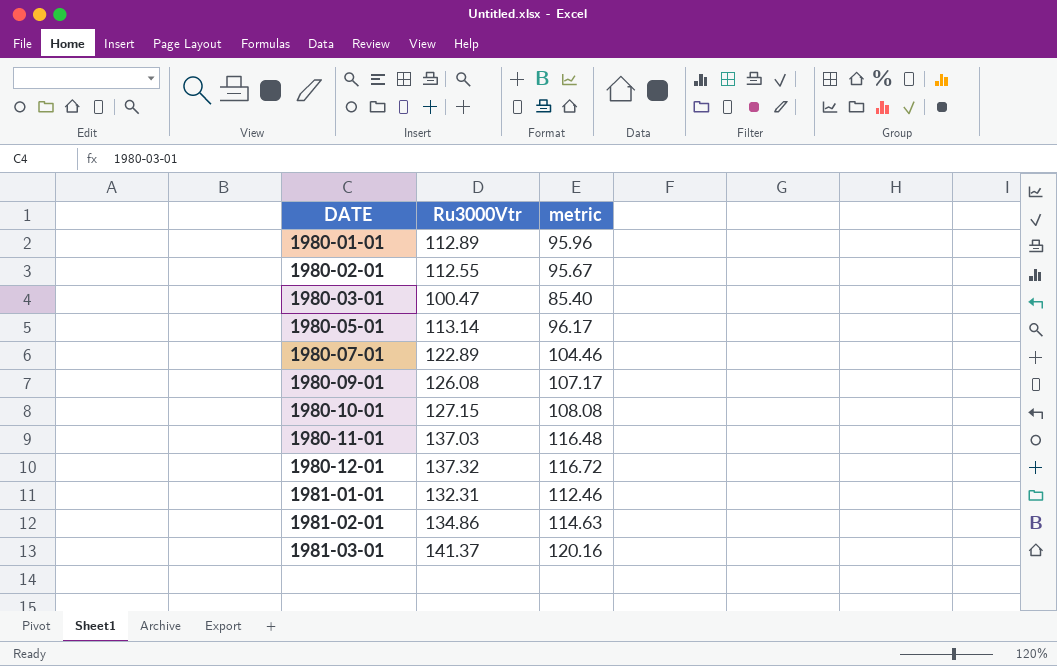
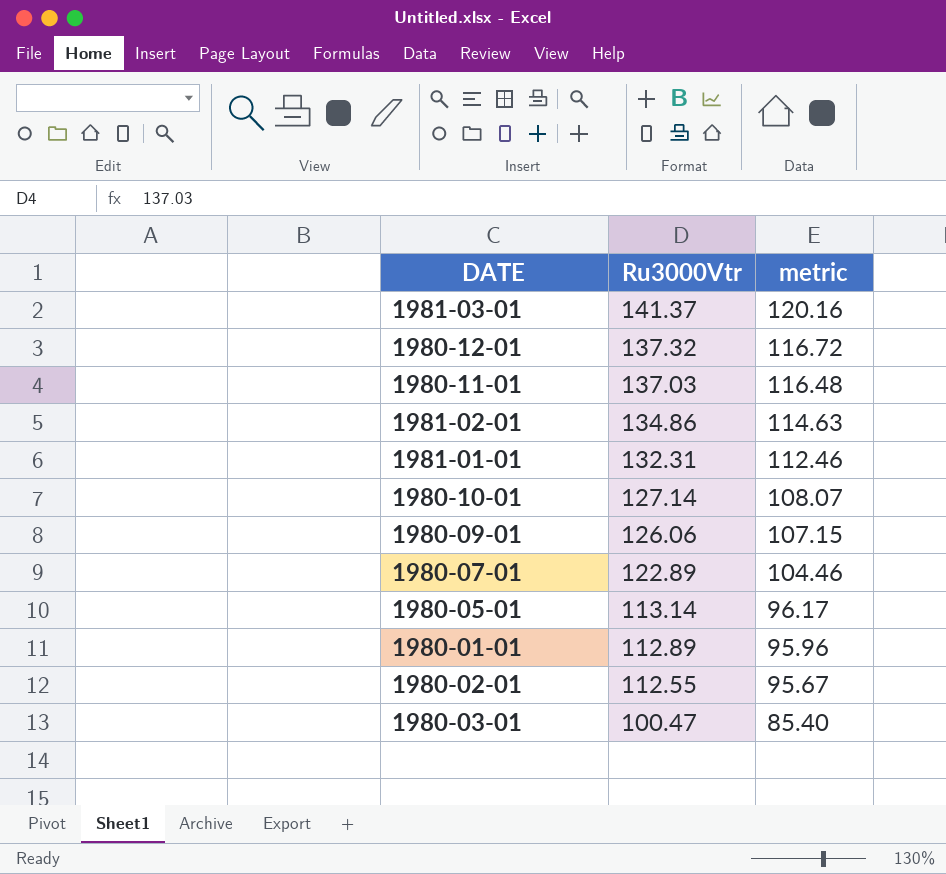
row order: DATE ascending -> Ru3000Vtr descending
1980-10-01 | Ru3000Vtr: 127.15 -> 127.14
1980-10-01 | metric: 108.08 -> 108.07
1980-09-01 | Ru3000Vtr: 126.08 -> 126.06
1980-09-01 | metric: 107.17 -> 107.15

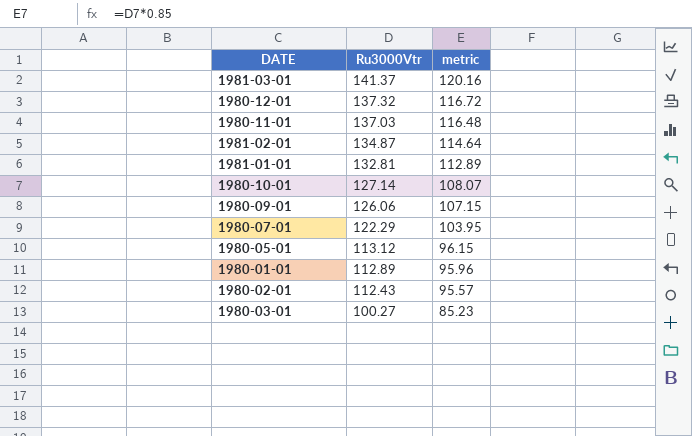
1981-02-01 | Ru3000Vtr: 134.86 -> 134.87
1981-02-01 | metric: 114.63 -> 114.64
1981-01-01 | Ru3000Vtr: 132.31 -> 132.81
1981-01-01 | metric: 112.46 -> 112.89
1980-07-01 | Ru3000Vtr: 122.89 -> 122.29
1980-07-01 | metric: 104.46 -> 103.95
1980-05-01 | Ru3000Vtr: 113.14 -> 113.12
1980-05-01 | metric: 96.17 -> 96.15
1980-02-01 | Ru3000Vtr: 112.55 -> 112.43
1980-02-01 | metric: 95.67 -> 95.57
1980-03-01 | Ru3000Vtr: 100.47 -> 100.27
1980-03-01 | metric: 85.40 -> 85.23

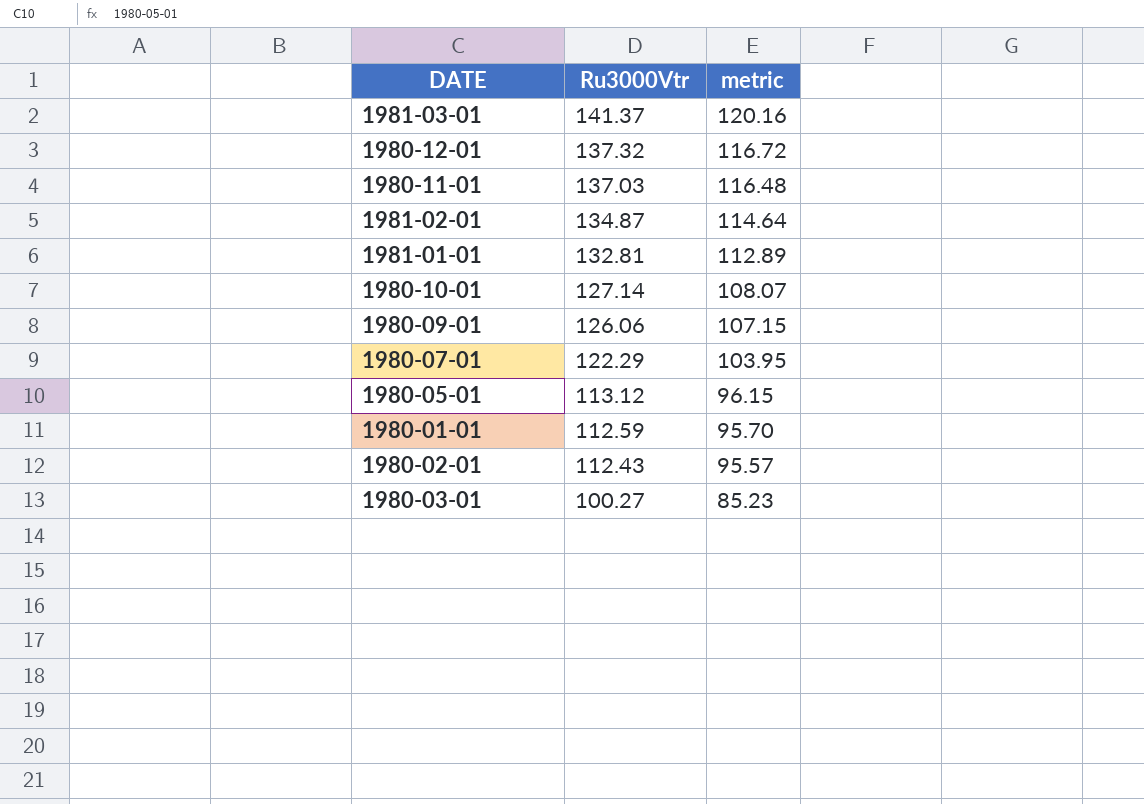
1980-01-01 | Ru3000Vtr: 112.89 -> 112.59
1980-01-01 | metric: 95.96 -> 95.70

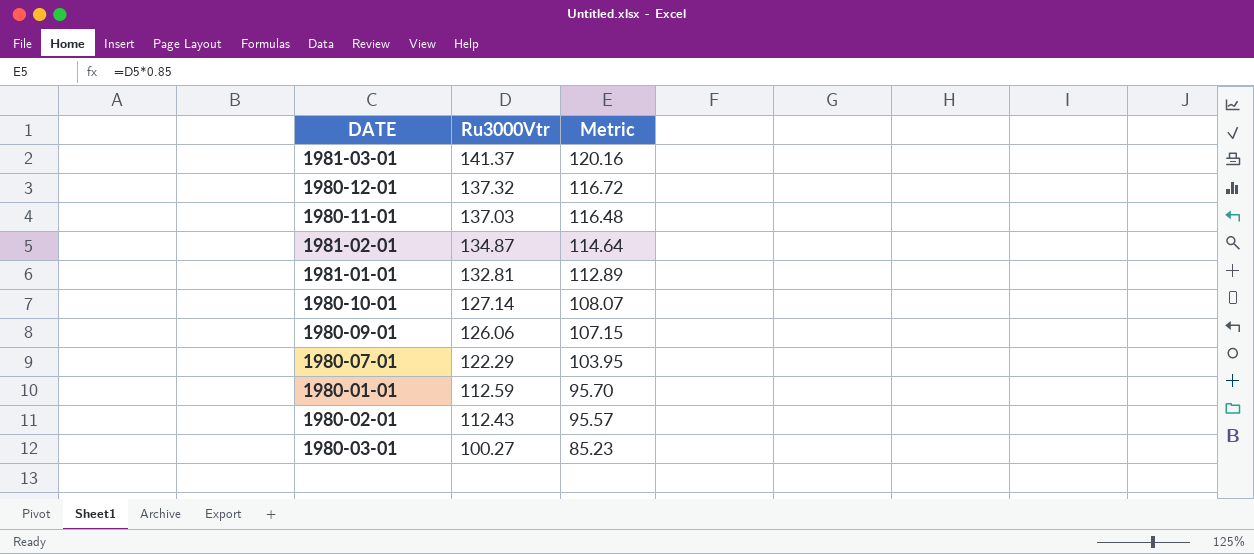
column name: metric -> Metric
row 1980-05-01: 113.12 | 96.15 -> none

